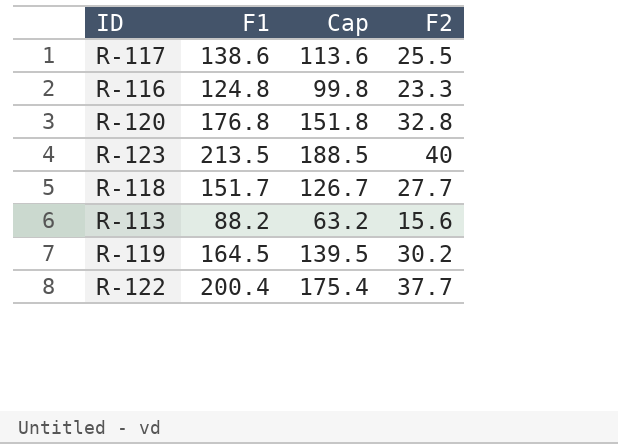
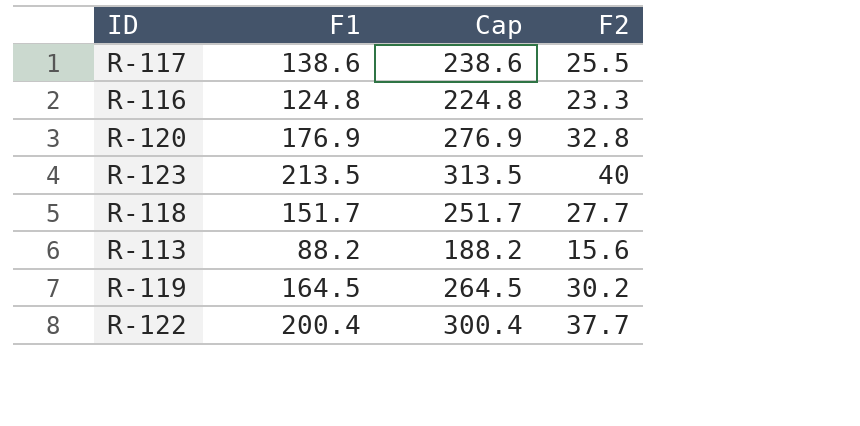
column Cap | formula: [F1] - 25 -> [F1] + 100
R-120 | F1: 176.8 -> 176.9

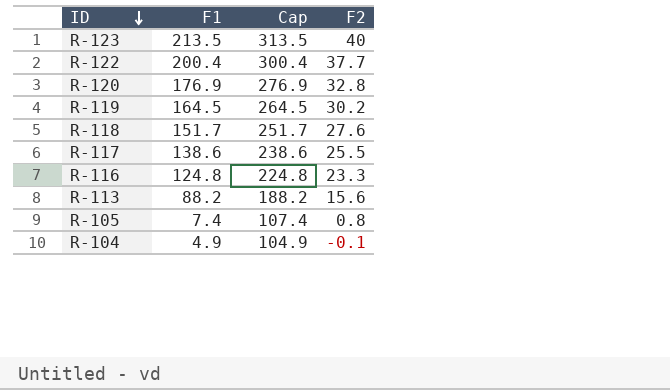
row order: none -> ID descending
R-118 | F2: 27.7 -> 27.6
row R-105: none -> 7.4 | 107.4 | 0.8
row R-104: none -> 4.9 | 104.9 | -0.1

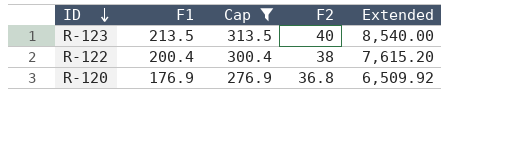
filter: none -> Cap >= 276.9
column Extended | formula: none -> [F1] * [F2]
R-122 | F2: 37.7 -> 38
R-120 | F2: 32.8 -> 36.8

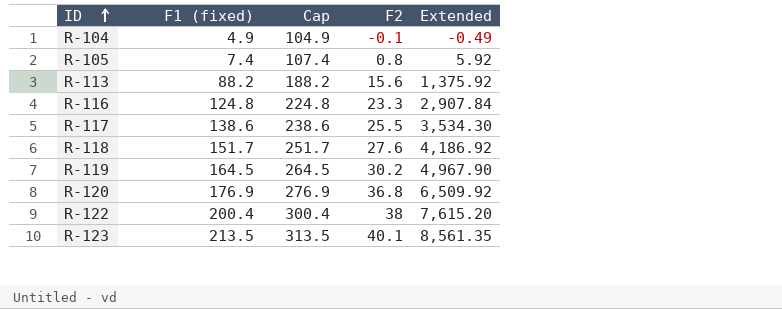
filter: Cap >= 276.9 -> none
row order: ID descending -> ID ascending
column name: F1 -> F1 (fixed)
R-123 | F2: 40 -> 40.1
R-123 | Extended: 8,540.00 -> 8,561.35

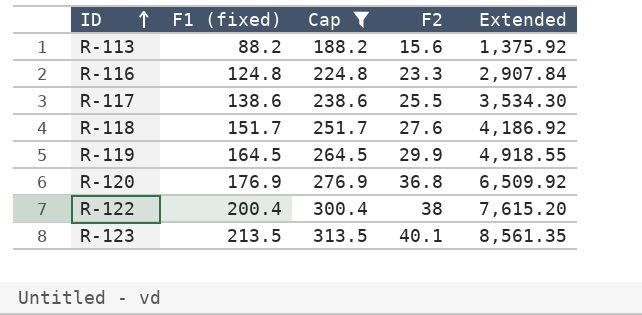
filter: none -> Cap >= 188.2
R-119 | F2: 30.2 -> 29.9
R-119 | Extended: 4,967.90 -> 4,918.55

